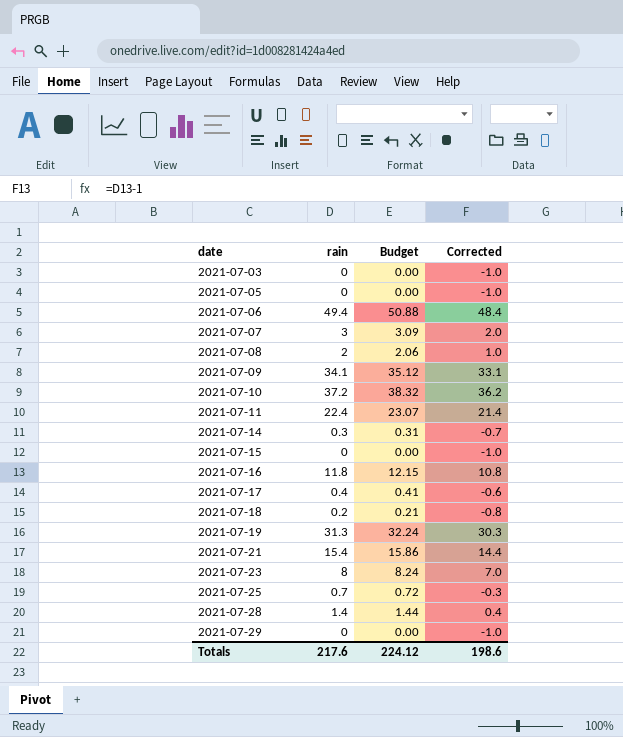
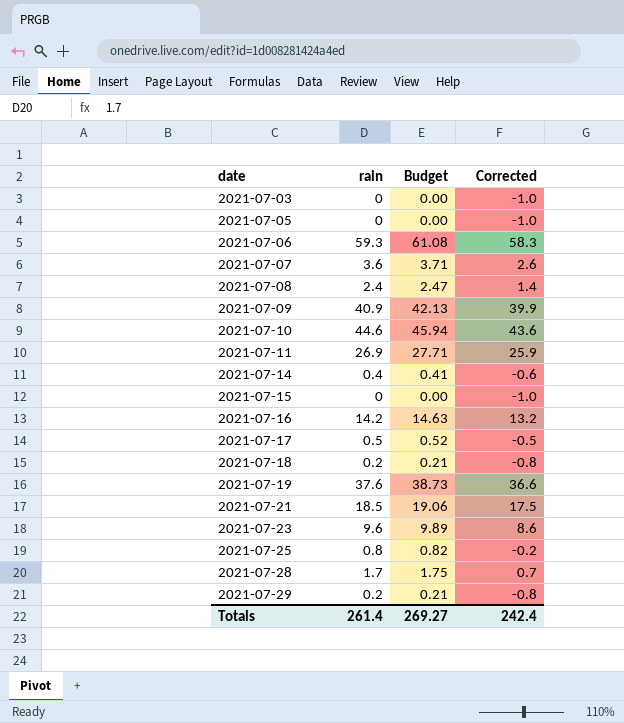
2021-07-06 | rain: 49.4 -> 59.3
2021-07-06 | Budget: 50.88 -> 61.08
2021-07-06 | Corrected: 48.4 -> 58.3
2021-07-07 | rain: 3 -> 3.6
2021-07-07 | Budget: 3.09 -> 3.71
2021-07-07 | Corrected: 2.0 -> 2.6
2021-07-08 | rain: 2 -> 2.4
2021-07-08 | Budget: 2.06 -> 2.47
2021-07-08 | Corrected: 1.0 -> 1.4
2021-07-09 | rain: 34.1 -> 40.9
2021-07-09 | Budget: 35.12 -> 42.13
2021-07-09 | Corrected: 33.1 -> 39.9
2021-07-10 | rain: 37.2 -> 44.6
2021-07-10 | Budget: 38.32 -> 45.94
2021-07-10 | Corrected: 36.2 -> 43.6
2021-07-11 | rain: 22.4 -> 26.9
2021-07-11 | Budget: 23.07 -> 27.71
2021-07-11 | Corrected: 21.4 -> 25.9
2021-07-14 | rain: 0.3 -> 0.4
2021-07-14 | Budget: 0.31 -> 0.41
2021-07-14 | Corrected: -0.7 -> -0.6
2021-07-16 | rain: 11.8 -> 14.2
2021-07-16 | Budget: 12.15 -> 14.63
2021-07-16 | Corrected: 10.8 -> 13.2
2021-07-17 | rain: 0.4 -> 0.5
2021-07-17 | Budget: 0.41 -> 0.52
2021-07-17 | Corrected: -0.6 -> -0.5
2021-07-19 | rain: 31.3 -> 37.6
2021-07-19 | Budget: 32.24 -> 38.73
2021-07-19 | Corrected: 30.3 -> 36.6
2021-07-21 | rain: 15.4 -> 18.5
2021-07-21 | Budget: 15.86 -> 19.06
2021-07-21 | Corrected: 14.4 -> 17.5
2021-07-23 | rain: 8 -> 9.6
2021-07-23 | Budget: 8.24 -> 9.89
2021-07-23 | Corrected: 7.0 -> 8.6
2021-07-25 | rain: 0.7 -> 0.8
2021-07-25 | Budget: 0.72 -> 0.82
2021-07-25 | Corrected: -0.3 -> -0.2
2021-07-28 | rain: 1.4 -> 1.7
2021-07-28 | Budget: 1.44 -> 1.75
2021-07-28 | Corrected: 0.4 -> 0.7
2021-07-29 | rain: 0 -> 0.2
2021-07-29 | Budget: 0.00 -> 0.21
2021-07-29 | Corrected: -1.0 -> -0.8
Totals | rain: 217.6 -> 261.4
Totals | Budget: 224.12 -> 269.27
Totals | Corrected: 198.6 -> 242.4

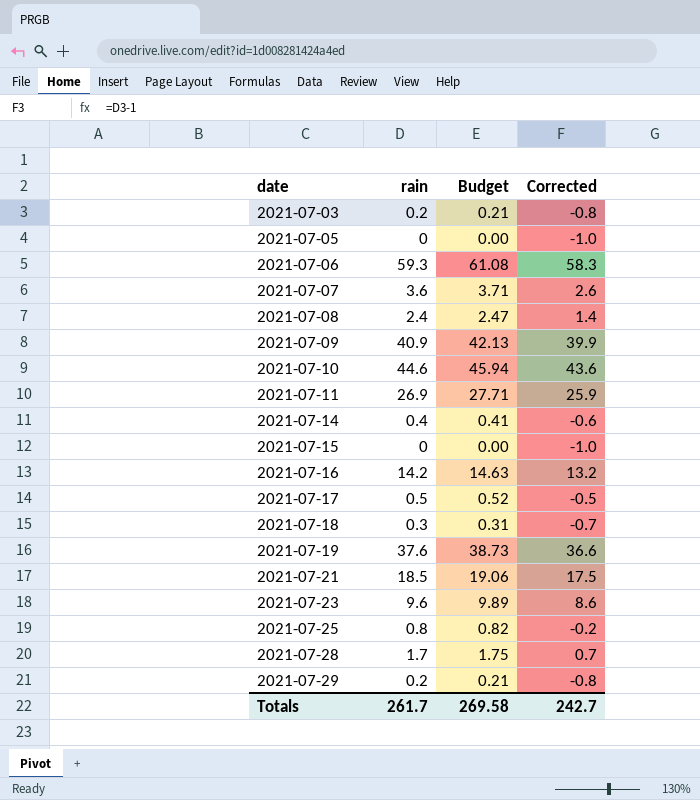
2021-07-03 | rain: 0 -> 0.2
2021-07-03 | Budget: 0.00 -> 0.21
2021-07-03 | Corrected: -1.0 -> -0.8
2021-07-18 | rain: 0.2 -> 0.3
2021-07-18 | Budget: 0.21 -> 0.31
2021-07-18 | Corrected: -0.8 -> -0.7
Totals | rain: 261.4 -> 261.7
Totals | Budget: 269.27 -> 269.58
Totals | Corrected: 242.4 -> 242.7

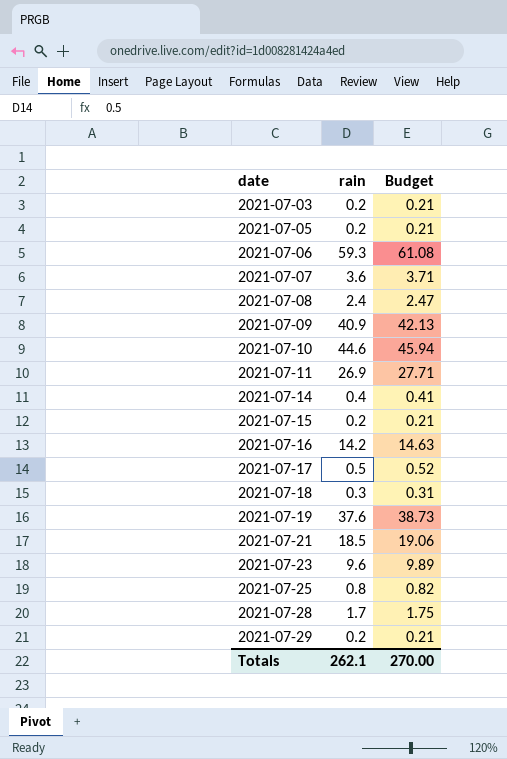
column Corrected | formula: [rain] - 1 -> none
2021-07-05 | rain: 0 -> 0.2
2021-07-05 | Budget: 0.00 -> 0.21
2021-07-15 | rain: 0 -> 0.2
2021-07-15 | Budget: 0.00 -> 0.21
Totals | rain: 261.7 -> 262.1
Totals | Budget: 269.58 -> 270.00

